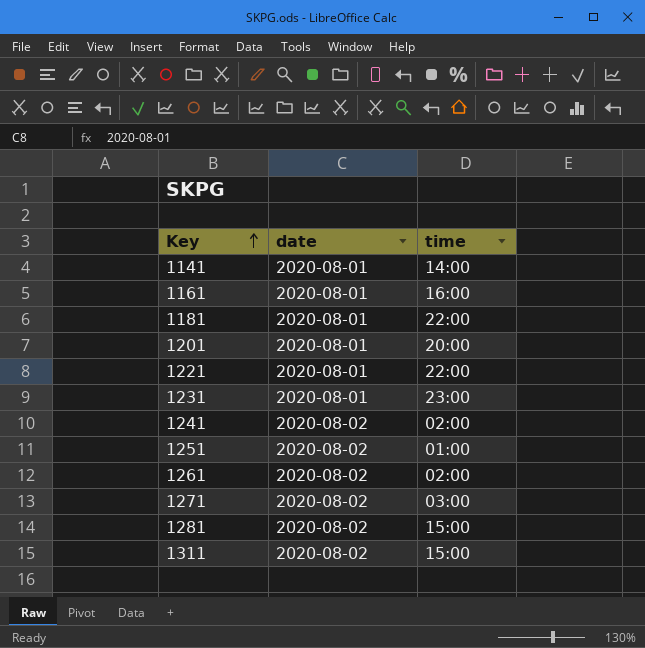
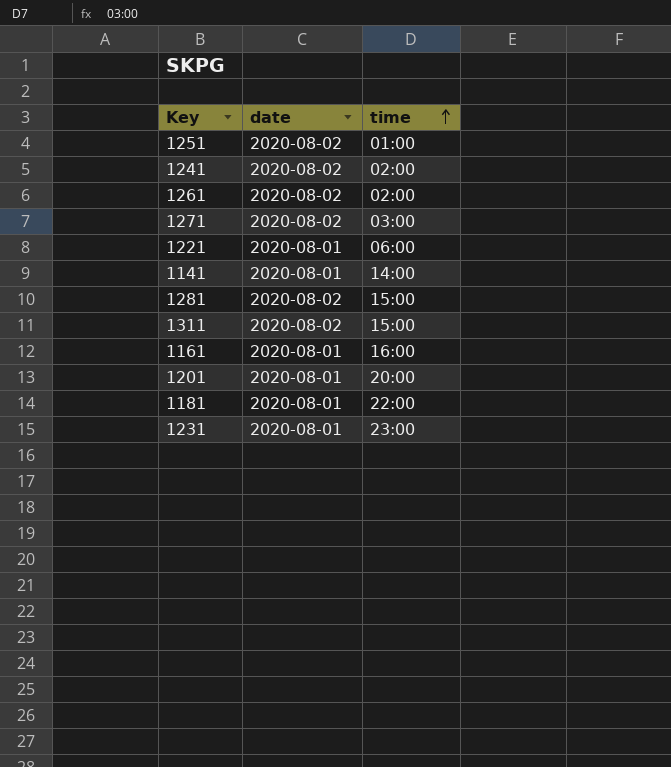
row order: Key ascending -> time ascending
1221 | time: 22:00 -> 06:00

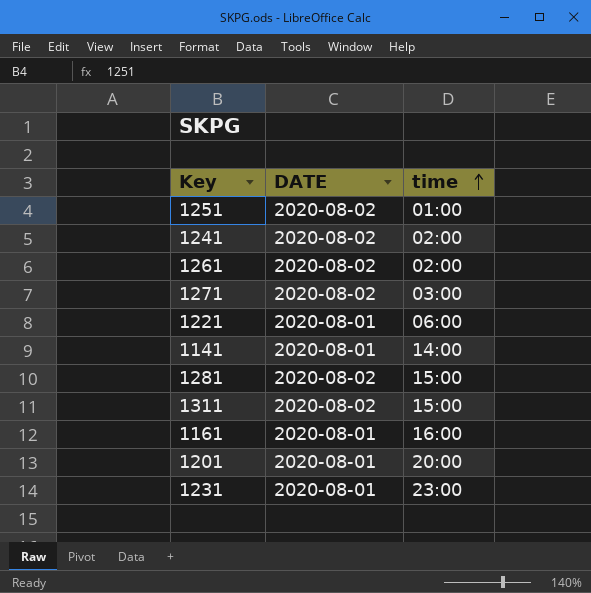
column name: date -> DATE
row 1181: 2020-08-01 | 22:00 -> none

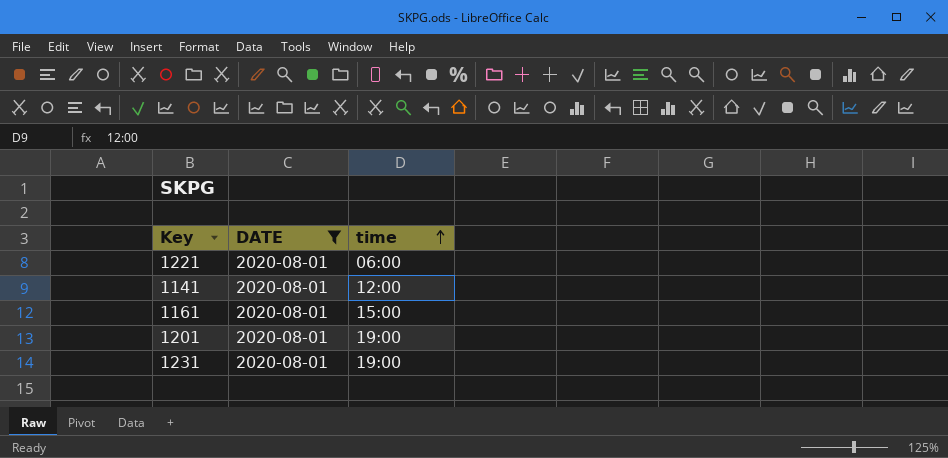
filter: none -> DATE = 2020-08-01
1141 | time: 14:00 -> 12:00
1161 | time: 16:00 -> 15:00
1201 | time: 20:00 -> 19:00
1231 | time: 23:00 -> 19:00

